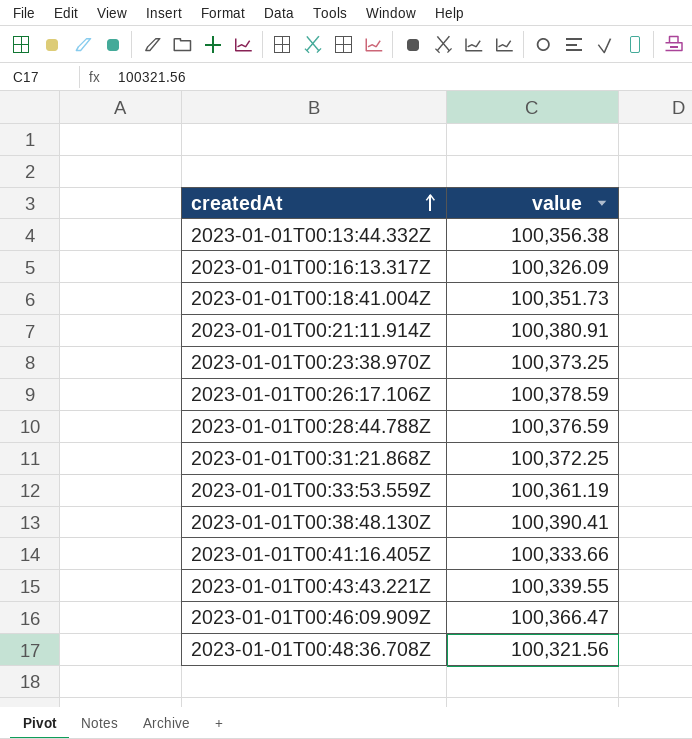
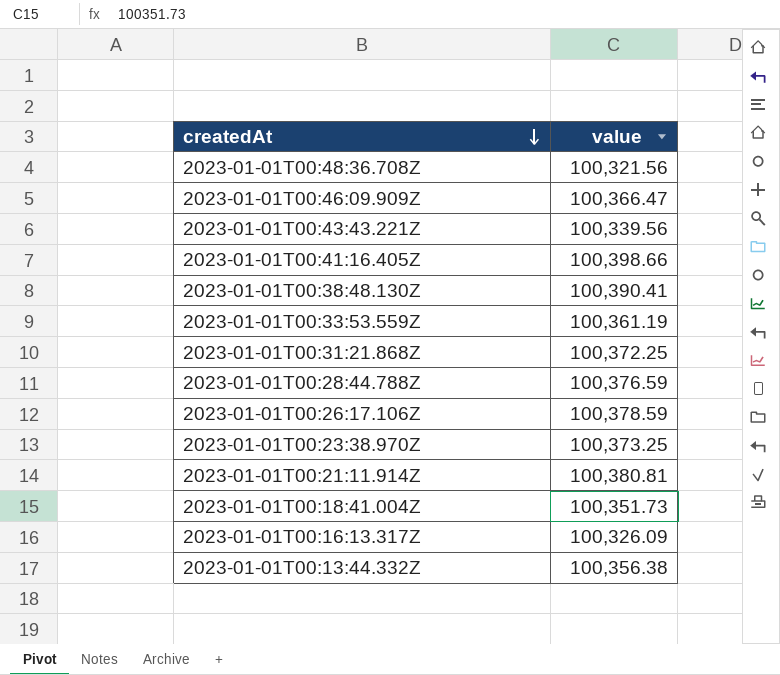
row order: createdAt ascending -> createdAt descending
2023-01-01T00:43:43.221Z | value: 100,339.55 -> 100,339.56
2023-01-01T00:41:16.405Z | value: 100,333.66 -> 100,398.66
2023-01-01T00:21:11.914Z | value: 100,380.91 -> 100,380.81

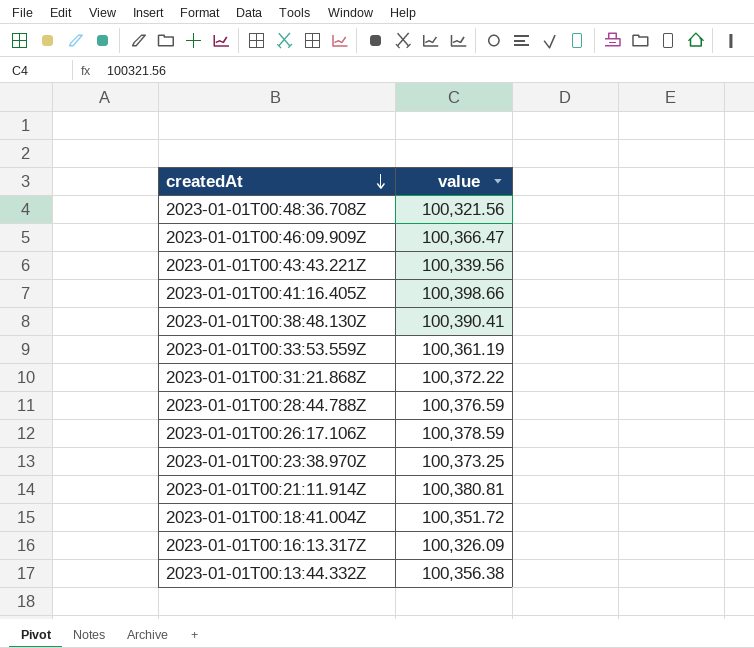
2023-01-01T00:31:21.868Z | value: 100,372.25 -> 100,372.22
2023-01-01T00:18:41.004Z | value: 100,351.73 -> 100,351.72

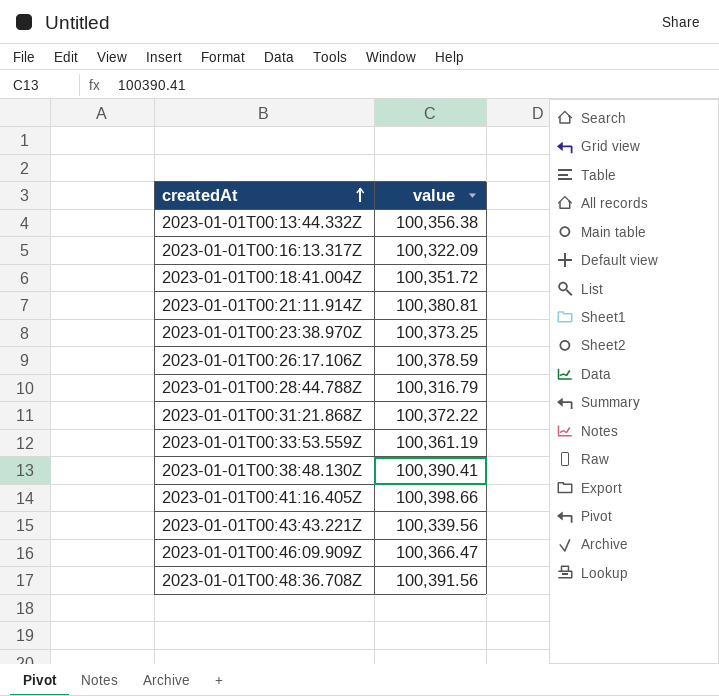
row order: createdAt descending -> createdAt ascending
2023-01-01T00:16:13.317Z | value: 100,326.09 -> 100,322.09
2023-01-01T00:28:44.788Z | value: 100,376.59 -> 100,316.79
2023-01-01T00:48:36.708Z | value: 100,321.56 -> 100,391.56

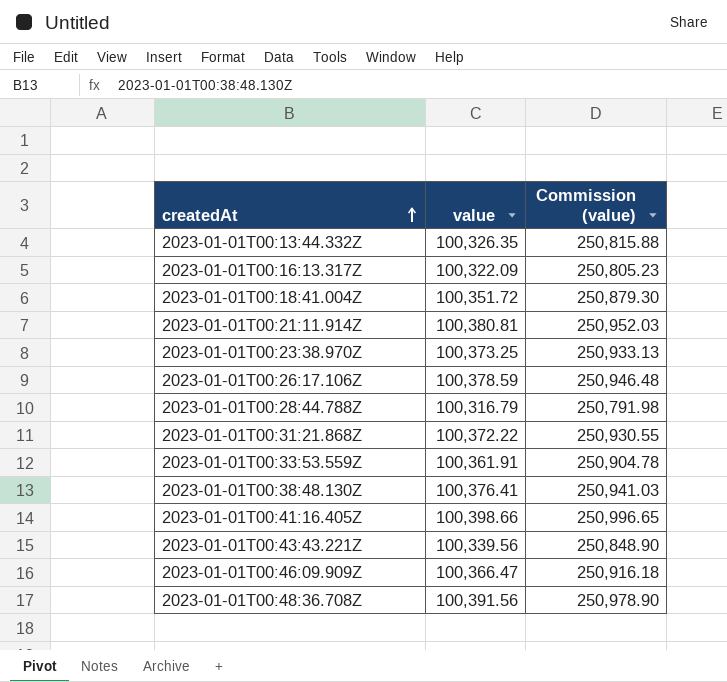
column Commission (value) | formula: none -> [value] * 2.5
2023-01-01T00:13:44.332Z | value: 100,356.38 -> 100,326.35
2023-01-01T00:33:53.559Z | value: 100,361.19 -> 100,361.91
2023-01-01T00:38:48.130Z | value: 100,390.41 -> 100,376.41

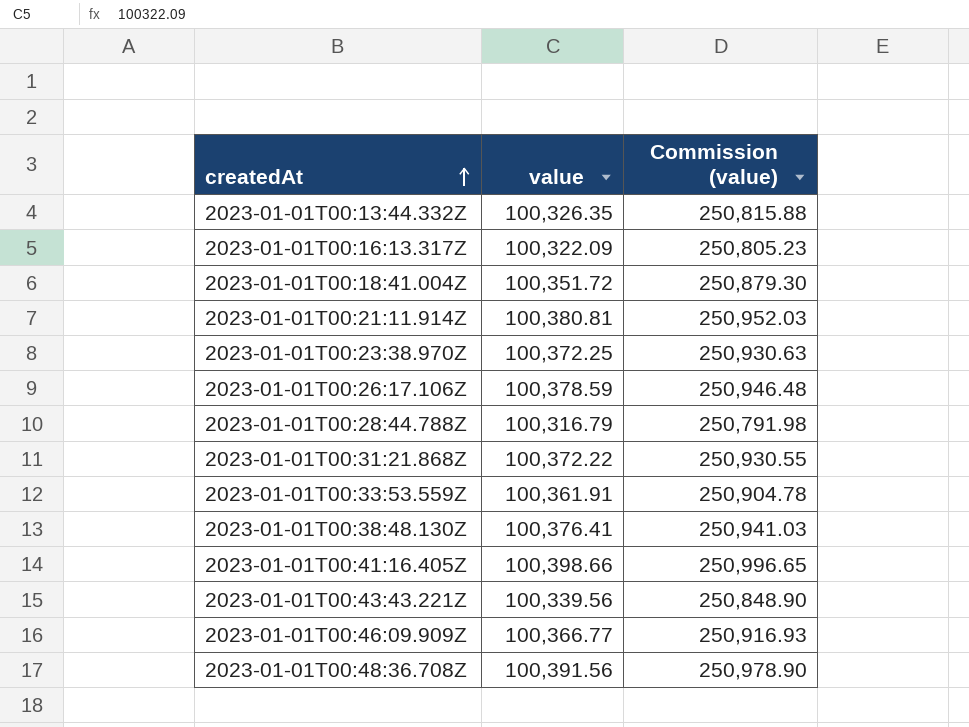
2023-01-01T00:23:38.970Z | value: 100,373.25 -> 100,372.25
2023-01-01T00:23:38.970Z | Commission (value): 250,933.13 -> 250,930.63
2023-01-01T00:46:09.909Z | value: 100,366.47 -> 100,366.77
2023-01-01T00:46:09.909Z | Commission (value): 250,916.18 -> 250,916.93

